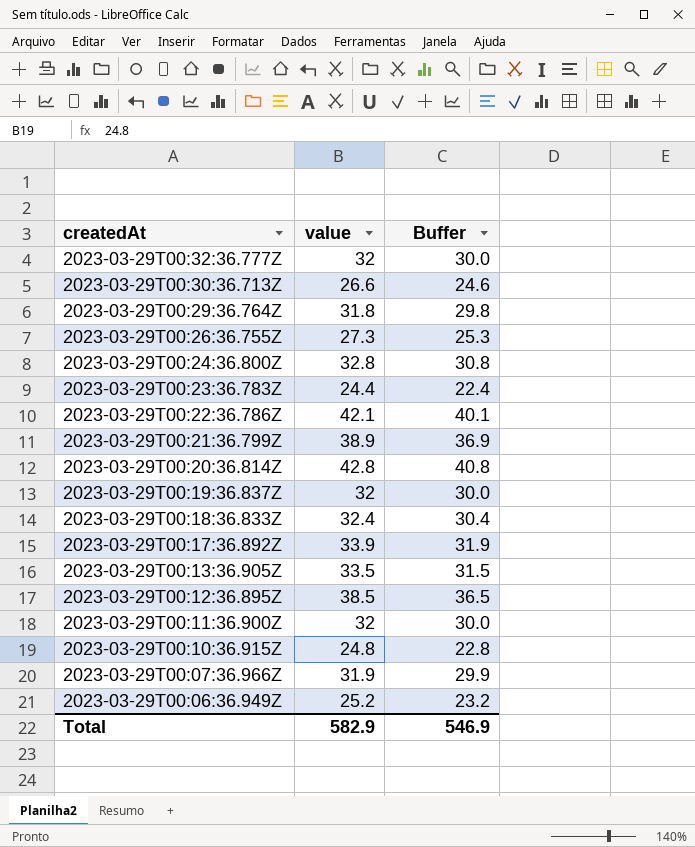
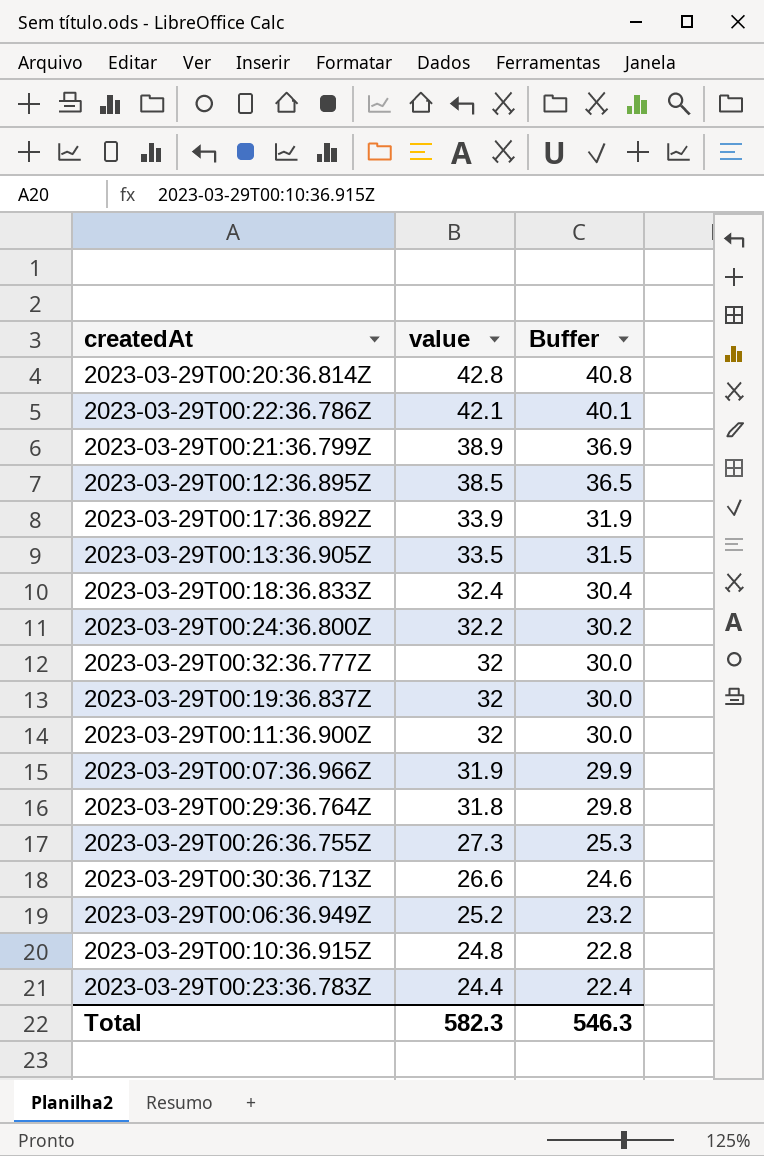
row order: createdAt descending -> value descending
2023-03-29T00:24:36.800Z | value: 32.8 -> 32.2
2023-03-29T00:24:36.800Z | Buffer: 30.8 -> 30.2
Total | value: 582.9 -> 582.3
Total | Buffer: 546.9 -> 546.3

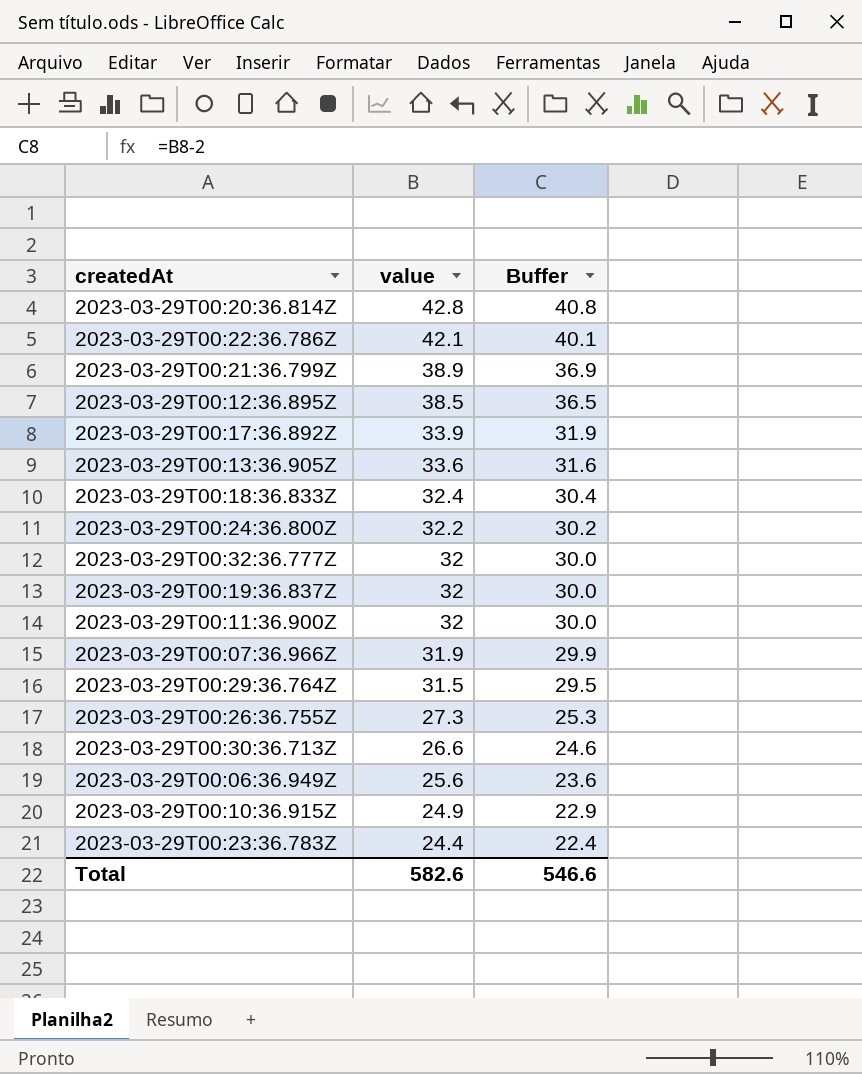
2023-03-29T00:13:36.905Z | value: 33.5 -> 33.6
2023-03-29T00:13:36.905Z | Buffer: 31.5 -> 31.6
2023-03-29T00:29:36.764Z | value: 31.8 -> 31.5
2023-03-29T00:29:36.764Z | Buffer: 29.8 -> 29.5
2023-03-29T00:06:36.949Z | value: 25.2 -> 25.6
2023-03-29T00:06:36.949Z | Buffer: 23.2 -> 23.6
2023-03-29T00:10:36.915Z | value: 24.8 -> 24.9
2023-03-29T00:10:36.915Z | Buffer: 22.8 -> 22.9
Total | value: 582.3 -> 582.6
Total | Buffer: 546.3 -> 546.6

